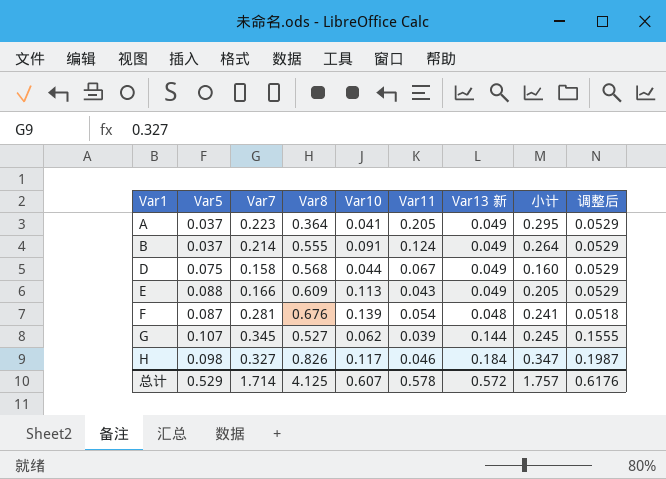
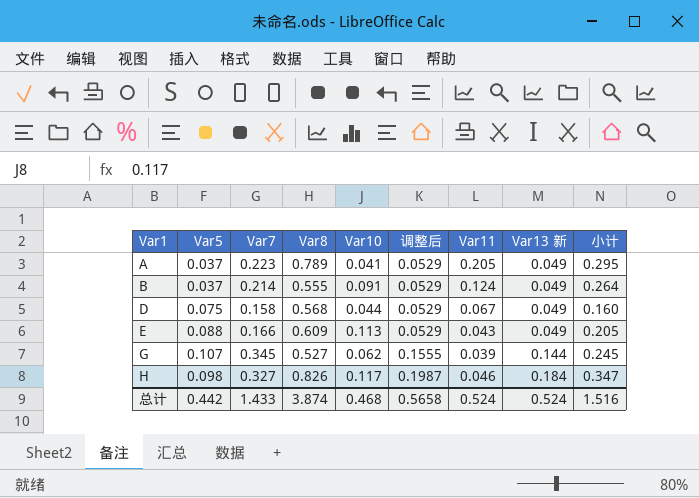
column 调整后 | position: 9 -> 6
row F: 0.087 | 0.281 | 0.676 | 0.139 | 0.054 | 0.048 | 0.241 | 0.0518 -> none
A | Var8: 0.364 -> 0.789
总计 | Var5: 0.529 -> 0.442
总计 | Var7: 1.714 -> 1.433
总计 | Var8: 4.125 -> 3.874
总计 | Var10: 0.607 -> 0.468
总计 | 调整后: 0.6176 -> 0.5658
总计 | Var11: 0.578 -> 0.524
总计 | Var13 新: 0.572 -> 0.524
总计 | 小计: 1.757 -> 1.516

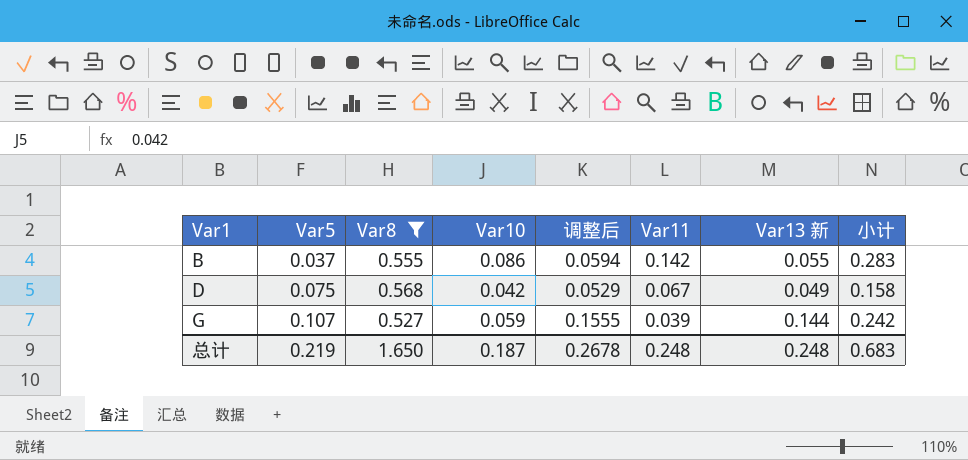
filter: none -> Var8 <= 0.568
column Var7 | position: 3 -> none
B | Var10: 0.091 -> 0.086
B | 调整后: 0.0529 -> 0.0594
B | Var11: 0.124 -> 0.142
B | Var13 新: 0.049 -> 0.055
B | 小计: 0.264 -> 0.283
D | Var10: 0.044 -> 0.042
D | 小计: 0.160 -> 0.158
G | Var10: 0.062 -> 0.059
G | 小计: 0.245 -> 0.242
总计 | Var5: 0.442 -> 0.219
总计 | Var8: 3.874 -> 1.650
总计 | Var10: 0.468 -> 0.187
总计 | 调整后: 0.5658 -> 0.2678
总计 | Var11: 0.524 -> 0.248
总计 | Var13 新: 0.524 -> 0.248
总计 | 小计: 1.516 -> 0.683

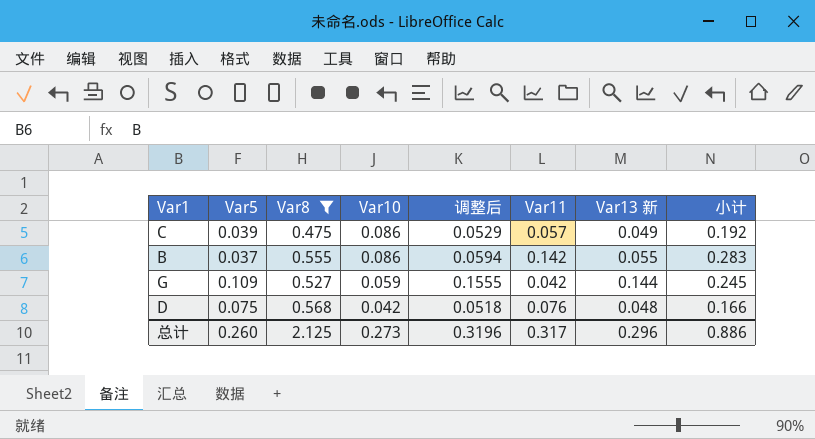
row order: Var1 ascending -> Var10 descending
row C: none -> 0.039 | 0.475 | 0.086 | 0.0529 | 0.057 | 0.049 | 0.192
G | Var5: 0.107 -> 0.109
G | Var11: 0.039 -> 0.042
G | 小计: 0.242 -> 0.245
D | 调整后: 0.0529 -> 0.0518
D | Var11: 0.067 -> 0.076
D | Var13 新: 0.049 -> 0.048
D | 小计: 0.158 -> 0.166
总计 | Var5: 0.219 -> 0.260
总计 | Var8: 1.650 -> 2.125
总计 | Var10: 0.187 -> 0.273
总计 | 调整后: 0.2678 -> 0.3196
总计 | Var11: 0.248 -> 0.317
总计 | Var13 新: 0.248 -> 0.296
总计 | 小计: 0.683 -> 0.886

